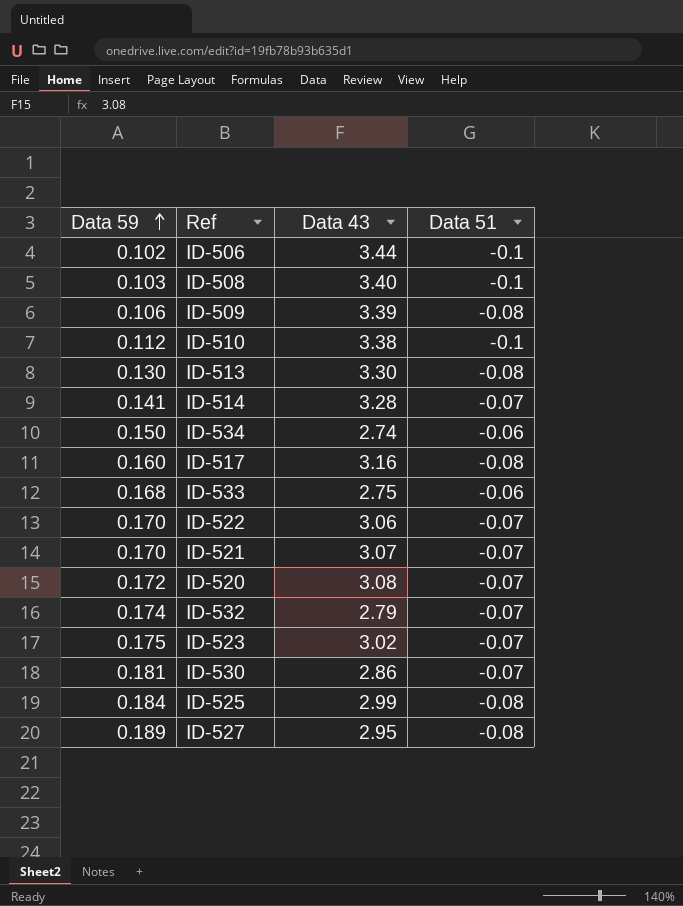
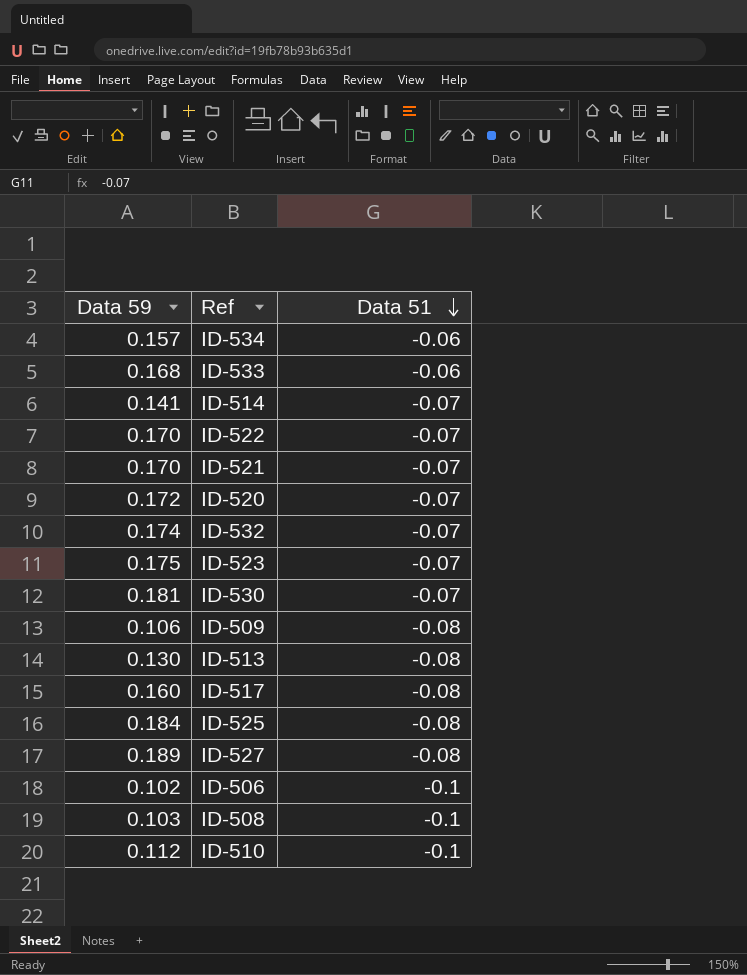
row order: Data 59 ascending -> Data 51 descending
column Data 43 | position: 3 -> none
ID-534 | Data 59: 0.150 -> 0.157

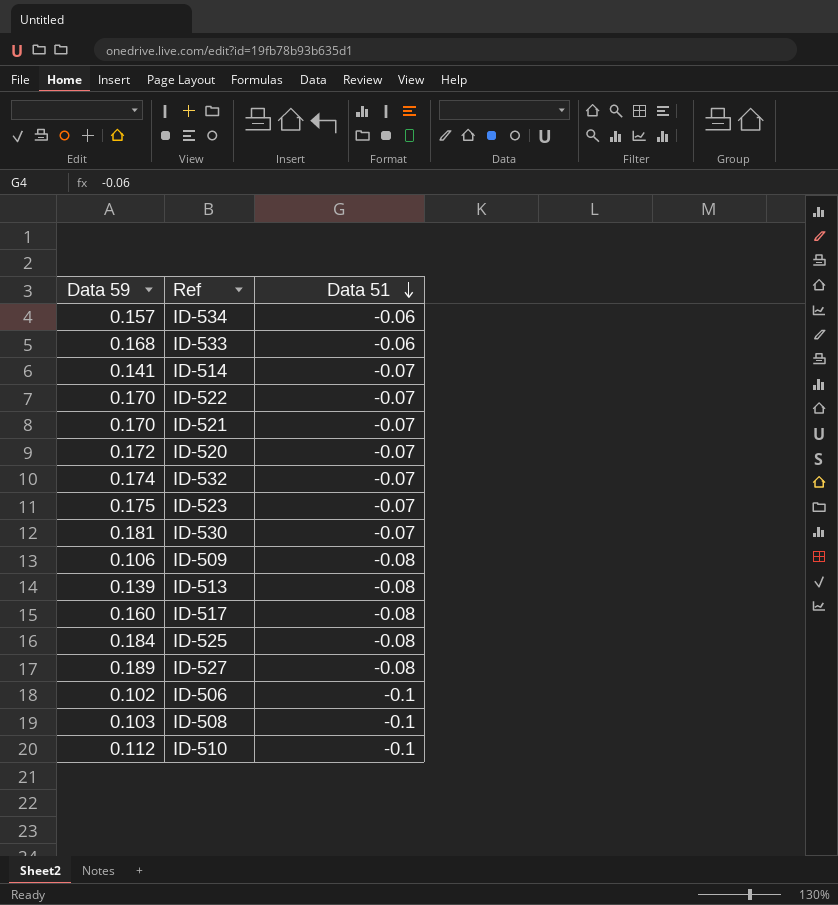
ID-513 | Data 59: 0.130 -> 0.139

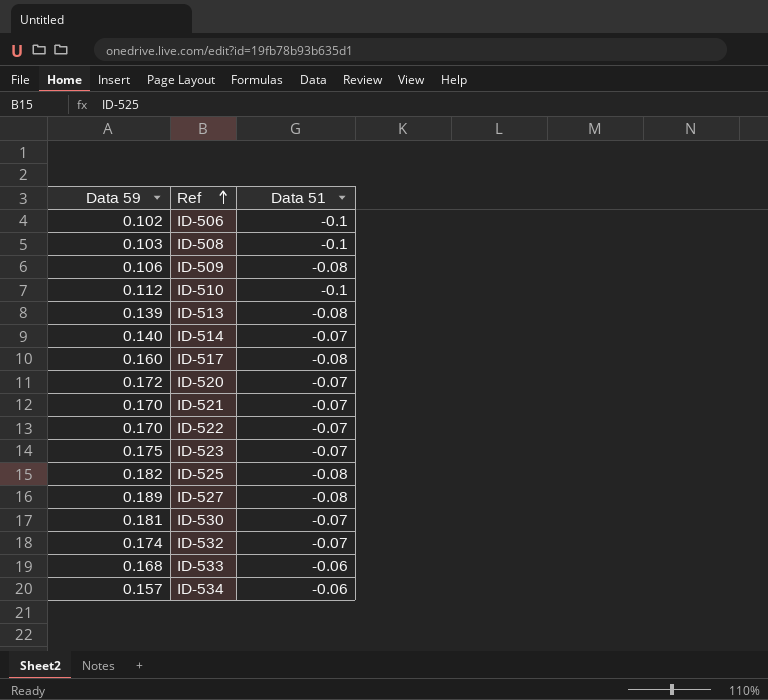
row order: Data 51 descending -> Ref ascending
ID-514 | Data 59: 0.141 -> 0.140
ID-525 | Data 59: 0.184 -> 0.182

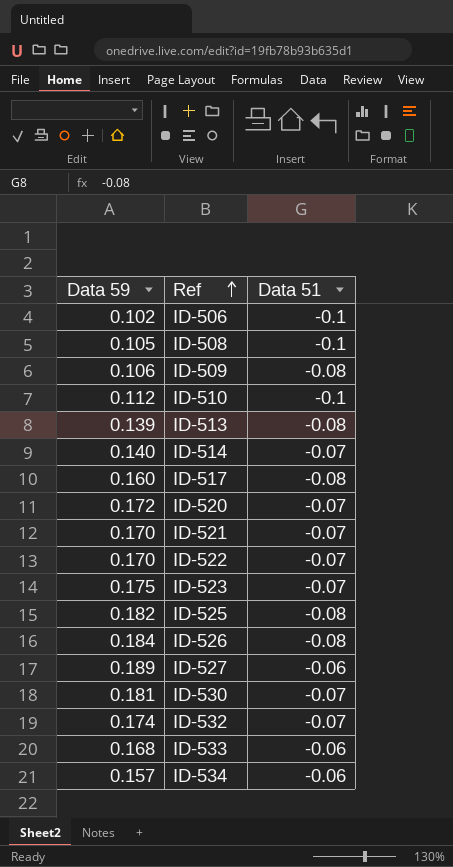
ID-508 | Data 59: 0.103 -> 0.105
row ID-526: none -> 0.184 | -0.08
ID-527 | Data 51: -0.08 -> -0.06

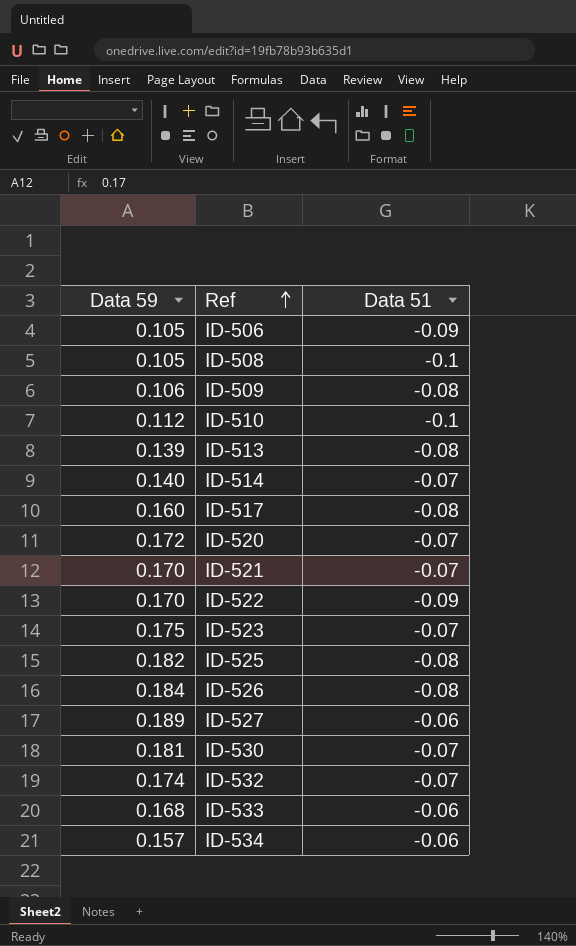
ID-506 | Data 59: 0.102 -> 0.105
ID-506 | Data 51: -0.1 -> -0.09
ID-522 | Data 51: -0.07 -> -0.09

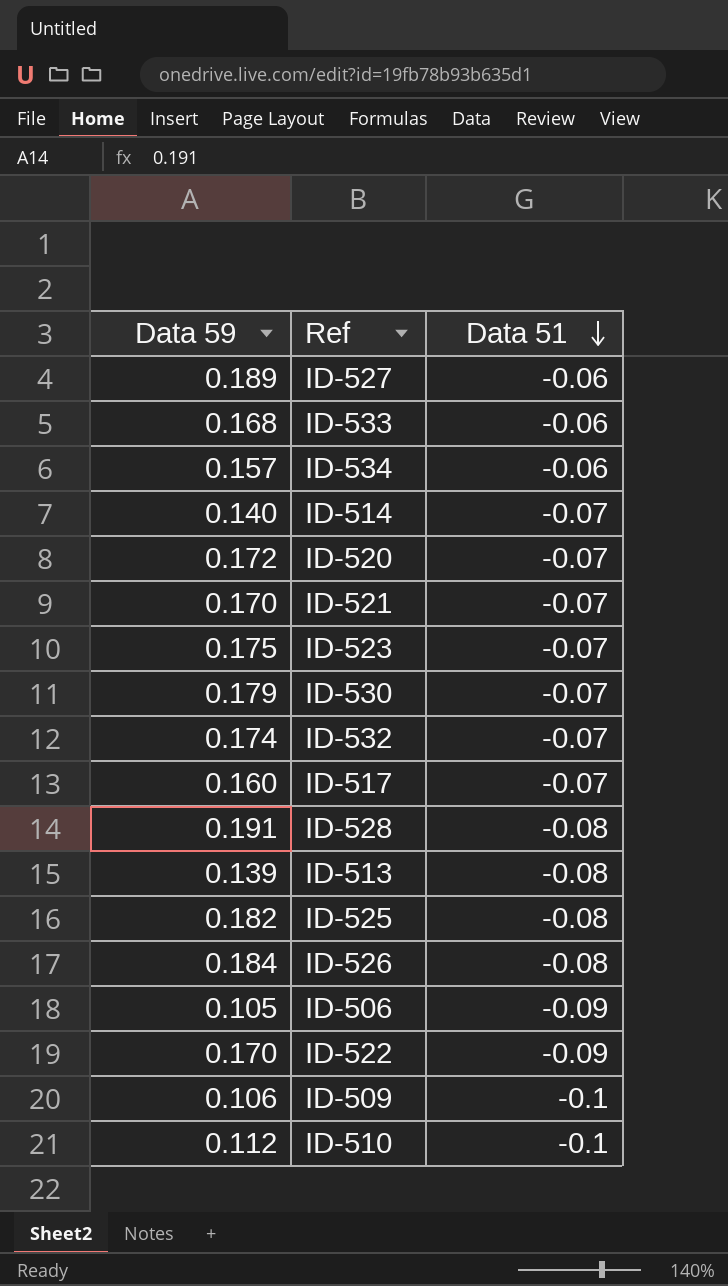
row order: Ref ascending -> Data 51 descending
row ID-508: 0.105 | -0.1 -> none
ID-530 | Data 59: 0.181 -> 0.179
ID-517 | Data 51: -0.08 -> -0.07
row ID-528: none -> 0.191 | -0.08
ID-509 | Data 51: -0.08 -> -0.1

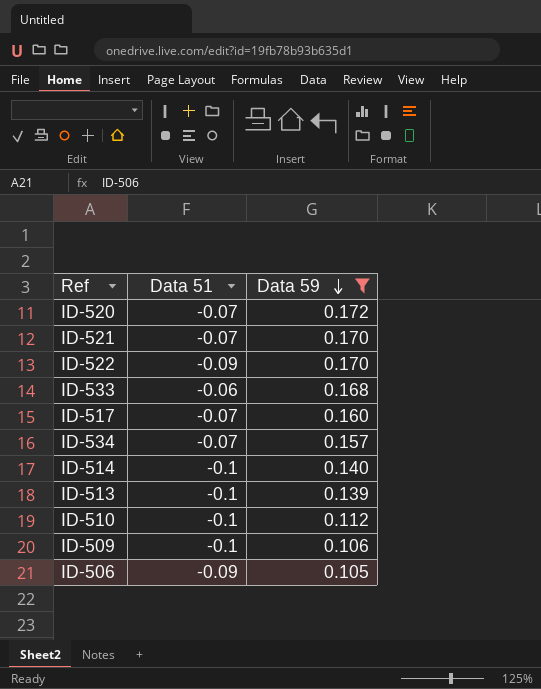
filter: none -> Data 59 <= 0.172
row order: Data 51 descending -> Data 59 descending
column Data 59 | position: 1 -> 3
ID-534 | Data 51: -0.06 -> -0.07
ID-514 | Data 51: -0.07 -> -0.1
ID-513 | Data 51: -0.08 -> -0.1

